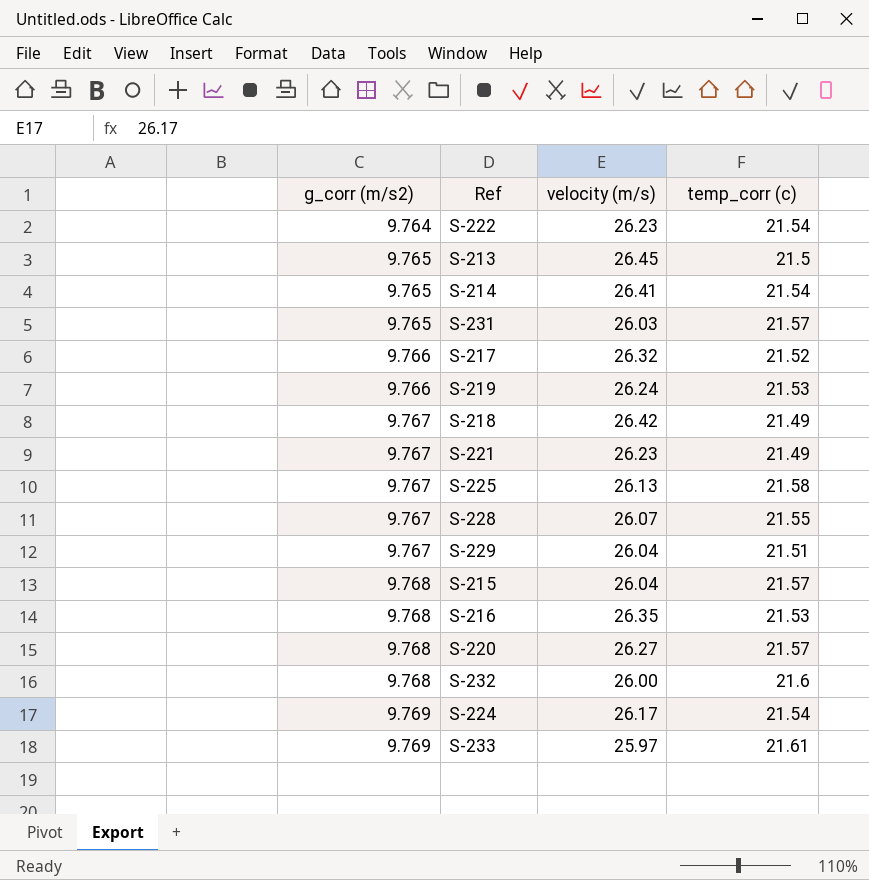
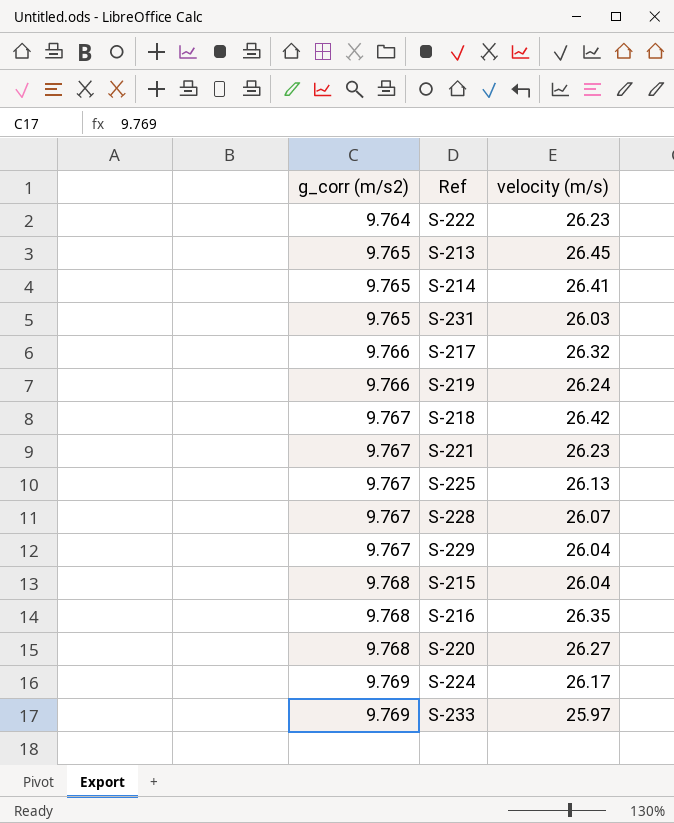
column temp_corr (c) | position: 4 -> none
row S-232: 9.768 | 26.00 | 21.6 -> none

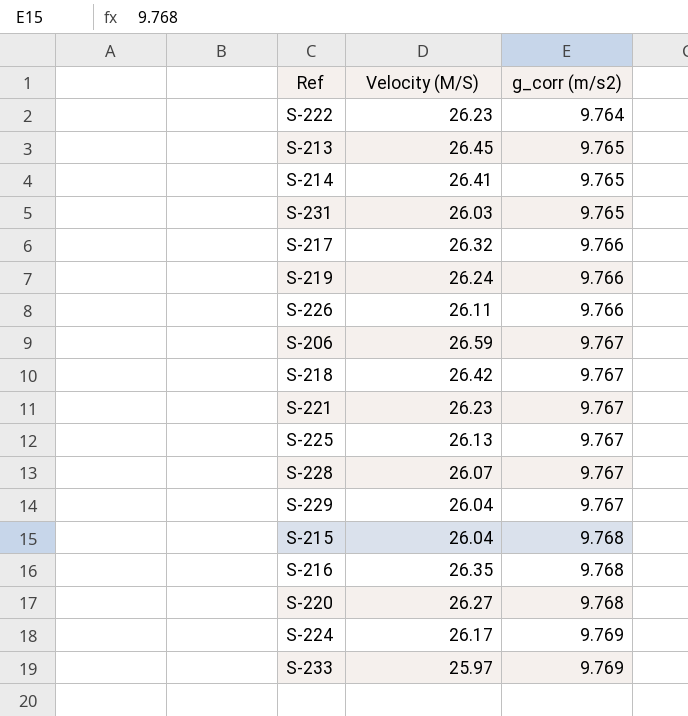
column name: velocity (m/s) -> Velocity (M/S)
column g_corr (m/s2) | position: 1 -> 3
row S-226: none -> 26.11 | 9.766
row S-206: none -> 26.59 | 9.767

